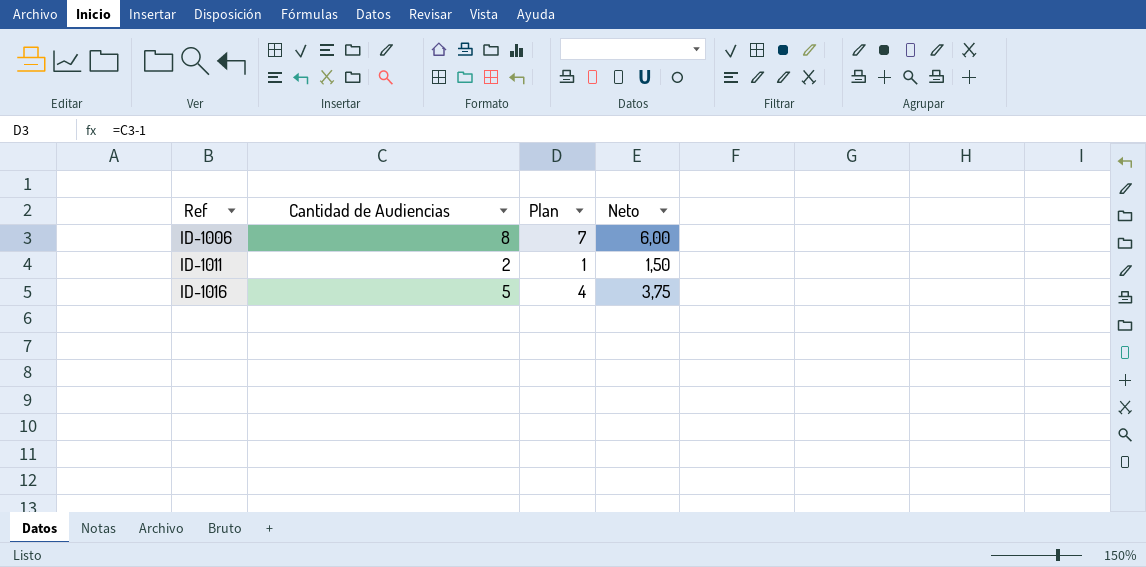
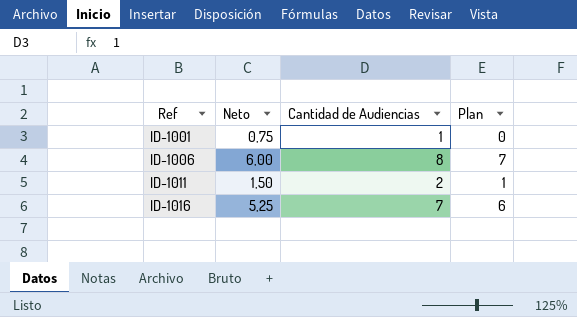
column Neto | position: 4 -> 2
row ID-1001: none -> 0,75 | 1 | 0
ID-1016 | Neto: 3,75 -> 5,25
ID-1016 | Cantidad de Audiencias: 5 -> 7
ID-1016 | Plan: 4 -> 6

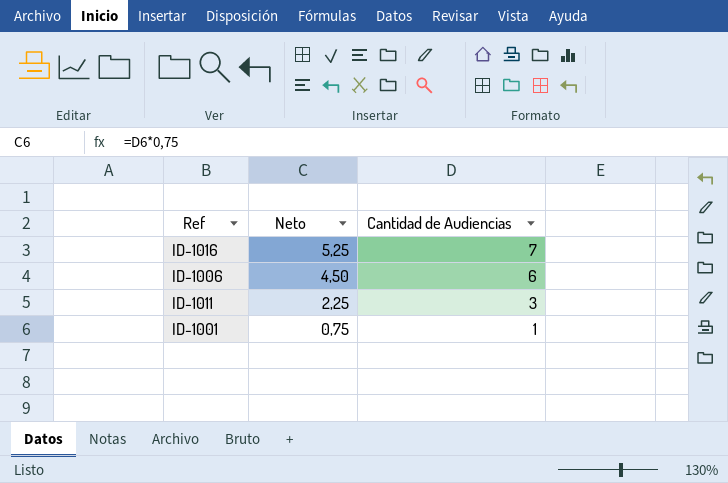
row order: Ref ascending -> Neto descending
column Plan | formula: [Cantidad de Audiencias] - 1 -> none
ID-1006 | Neto: 6,00 -> 4,50
ID-1006 | Cantidad de Audiencias: 8 -> 6
ID-1011 | Neto: 1,50 -> 2,25
ID-1011 | Cantidad de Audiencias: 2 -> 3

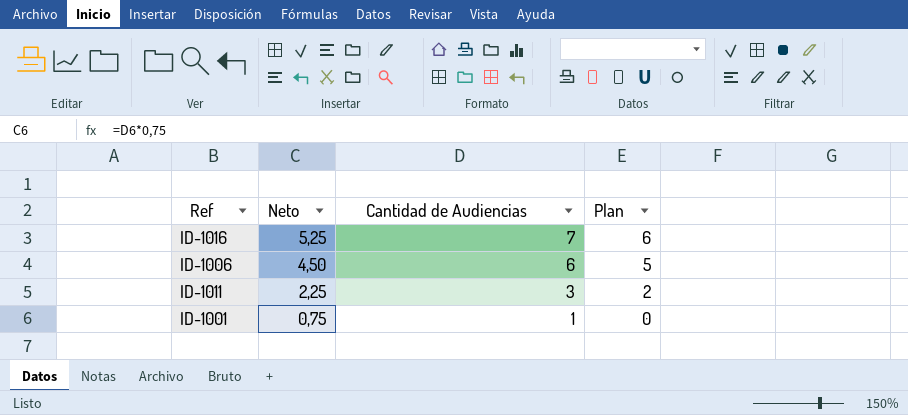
column Plan | formula: none -> [Cantidad de Audiencias] - 1

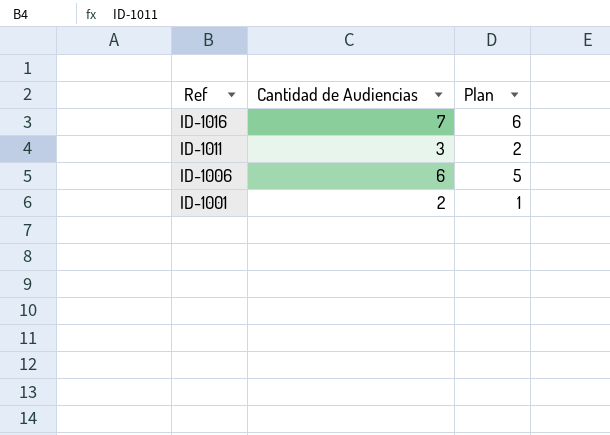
row order: Neto descending -> Ref descending
column Neto | formula: [Cantidad de Audiencias] * 0,75 -> none
ID-1001 | Cantidad de Audiencias: 1 -> 2
ID-1001 | Plan: 0 -> 1

